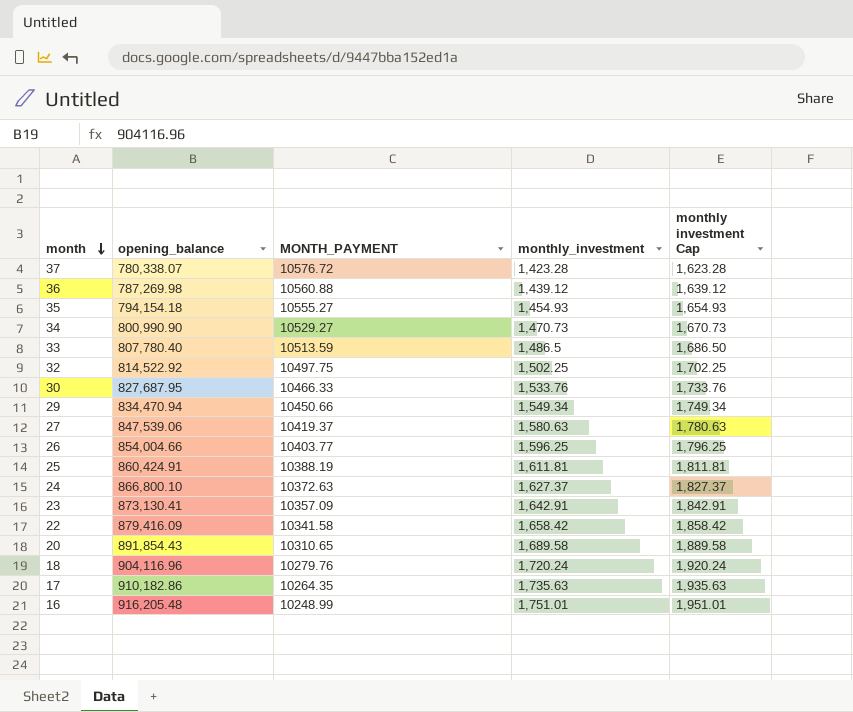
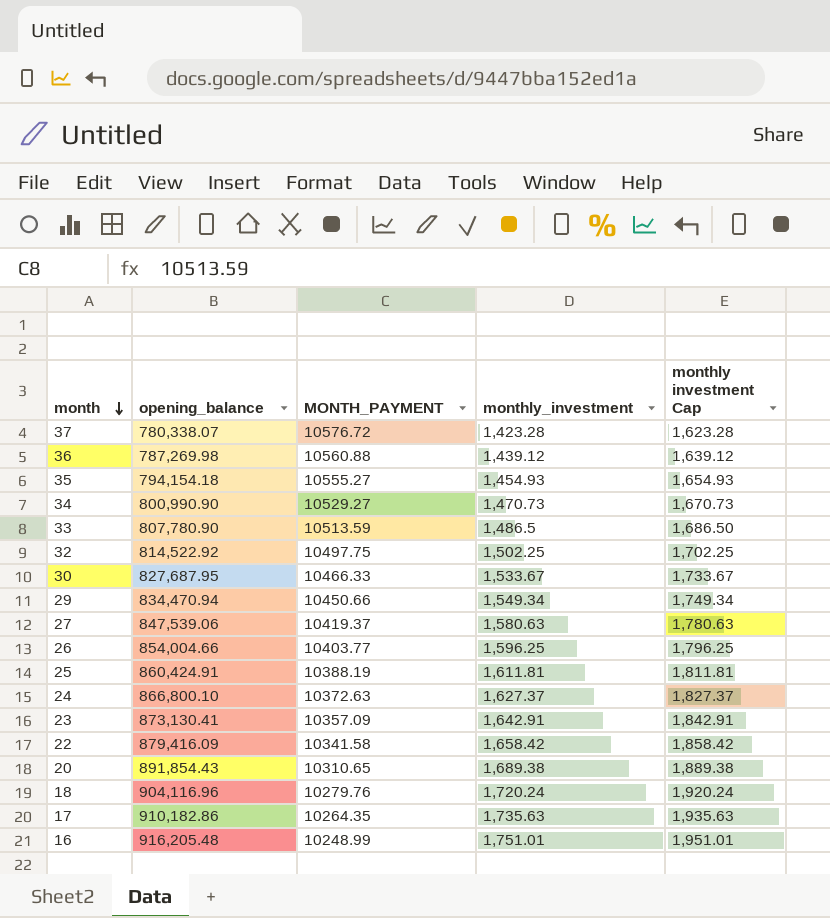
33 | opening_balance: 807,780.40 -> 807,780.90
30 | monthly_investment: 1,533.76 -> 1,533.67
30 | monthly investment Cap: 1,733.76 -> 1,733.67
20 | monthly_investment: 1,689.58 -> 1,689.38
20 | monthly investment Cap: 1,889.58 -> 1,889.38

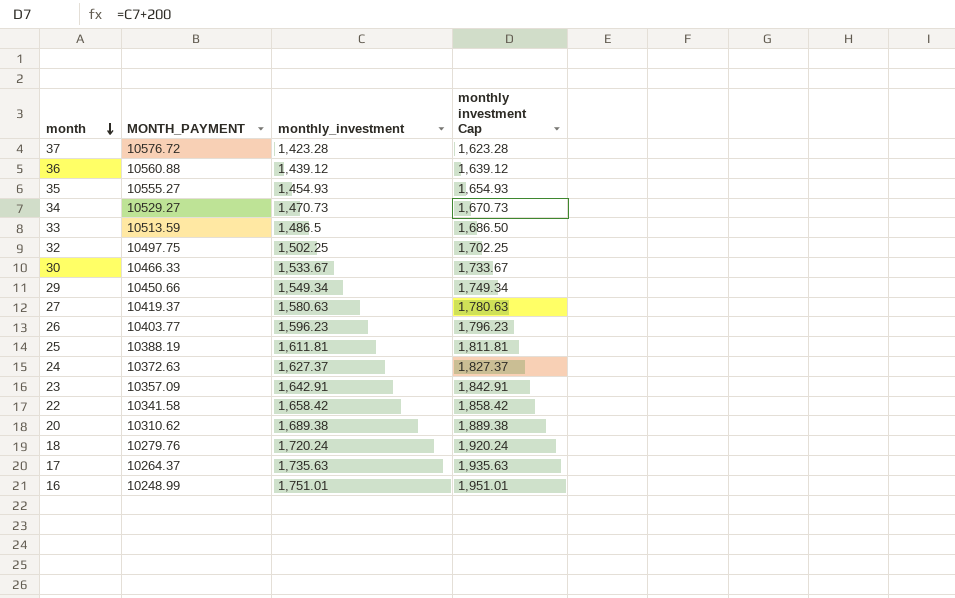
column opening_balance | position: 2 -> none
26 | monthly_investment: 1,596.25 -> 1,596.23
26 | monthly investment Cap: 1,796.25 -> 1,796.23
20 | MONTH_PAYMENT: 10310.65 -> 10310.62
17 | MONTH_PAYMENT: 10264.35 -> 10264.37

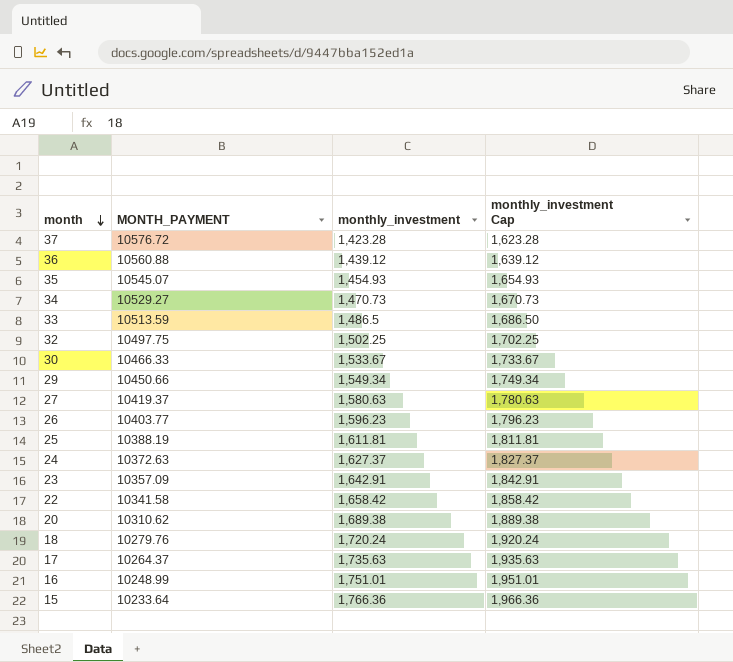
column name: monthly investment Cap -> monthly_investment Cap
35 | MONTH_PAYMENT: 10555.27 -> 10545.07
row 15: none -> 10233.64 | 1,766.36 | 1,966.36

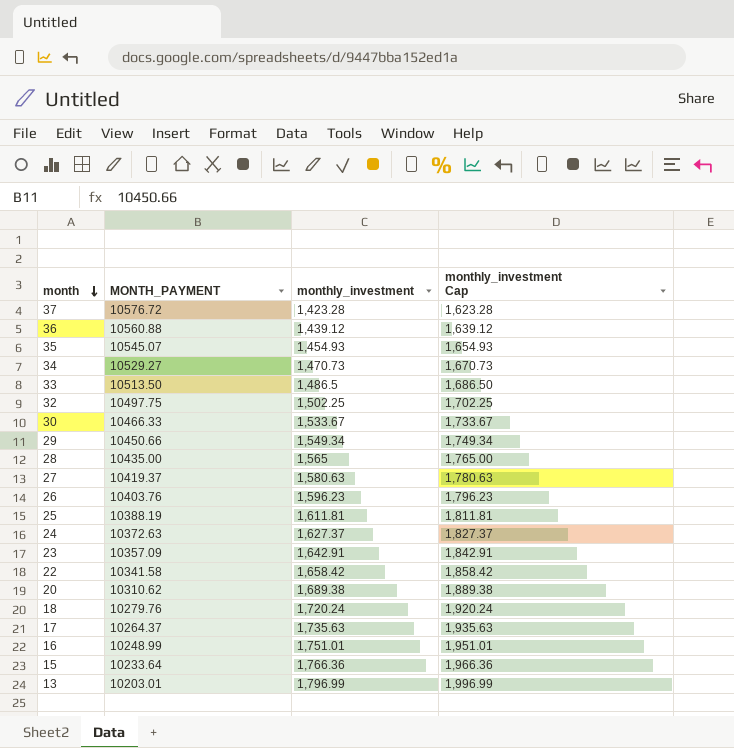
33 | MONTH_PAYMENT: 10513.59 -> 10513.50
row 28: none -> 10435.00 | 1,565 | 1,765.00
26 | MONTH_PAYMENT: 10403.77 -> 10403.76
row 13: none -> 10203.01 | 1,796.99 | 1,996.99

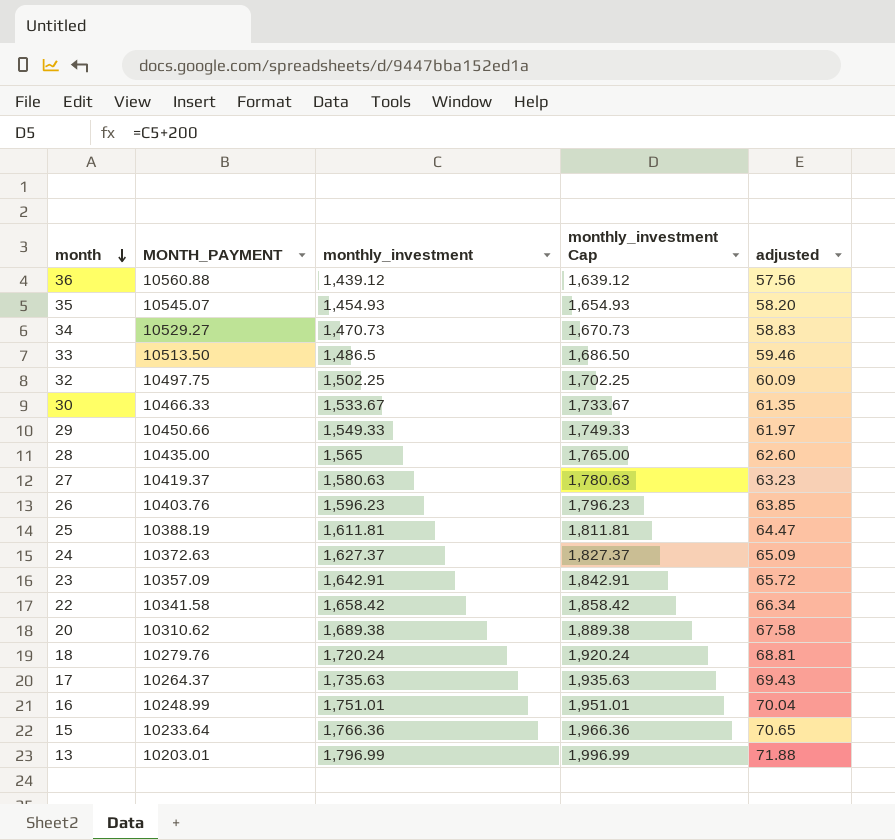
column adjusted | formula: none -> [monthly_investment] * 0.04
row 37: 10576.72 | 1,423.28 | 1,623.28 -> none
29 | monthly_investment: 1,549.34 -> 1,549.33
29 | monthly_investment Cap: 1,749.34 -> 1,749.33

